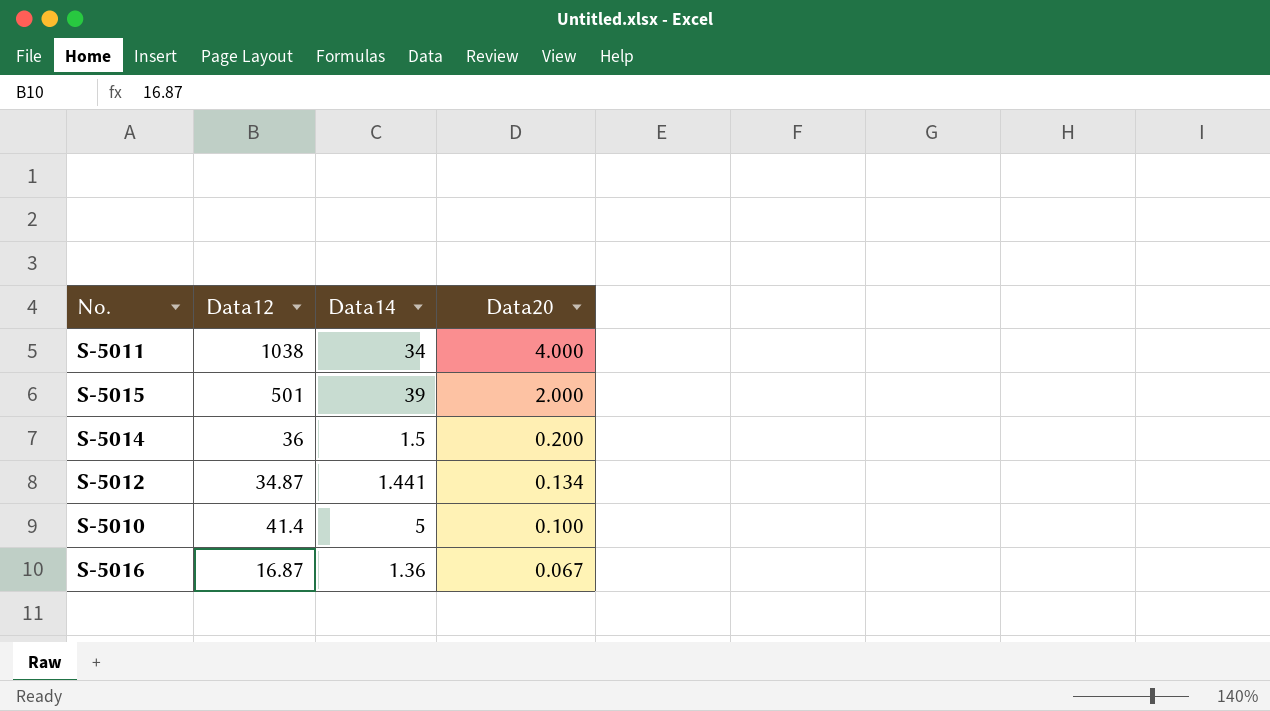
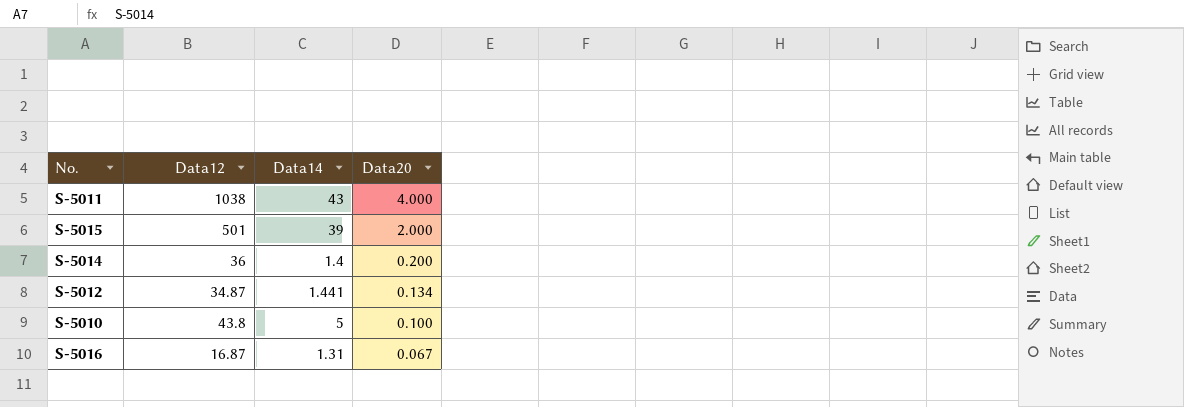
S-5011 | Data14: 34 -> 43
S-5014 | Data14: 1.5 -> 1.4
S-5010 | Data12: 41.4 -> 43.8
S-5016 | Data14: 1.36 -> 1.31

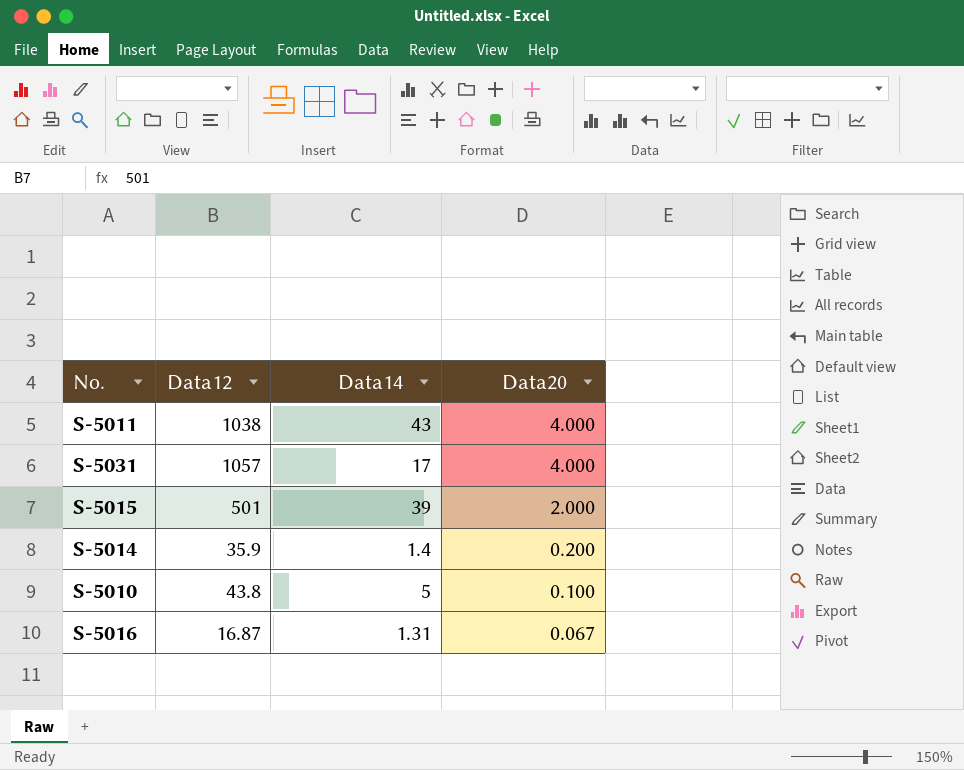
row S-5012: 34.87 | 1.441 | 0.134 -> none
row S-5031: none -> 1057 | 17 | 4.000
S-5014 | Data12: 36 -> 35.9

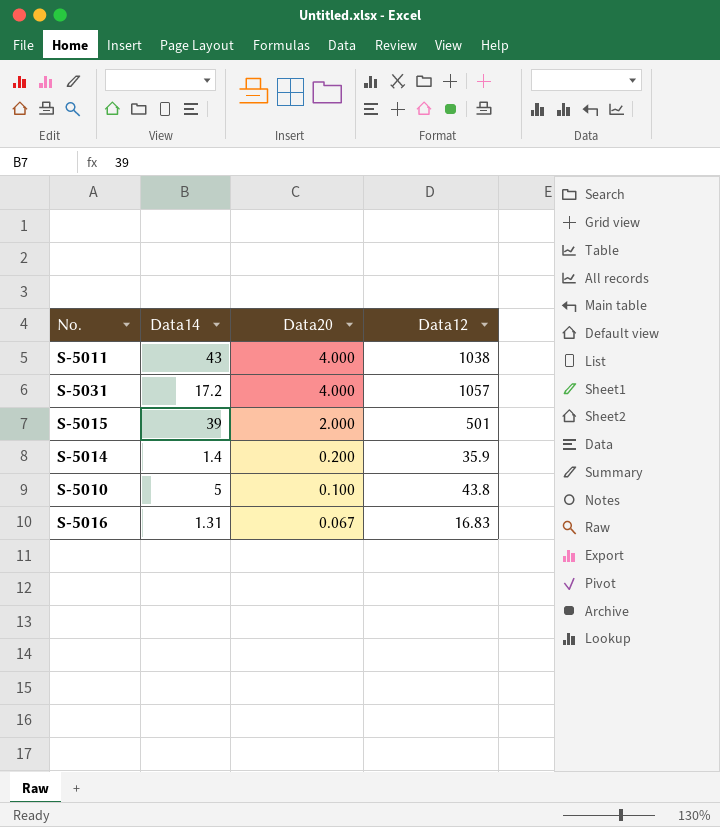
column Data12 | position: 2 -> 4
S-5031 | Data14: 17 -> 17.2
S-5016 | Data12: 16.87 -> 16.83

